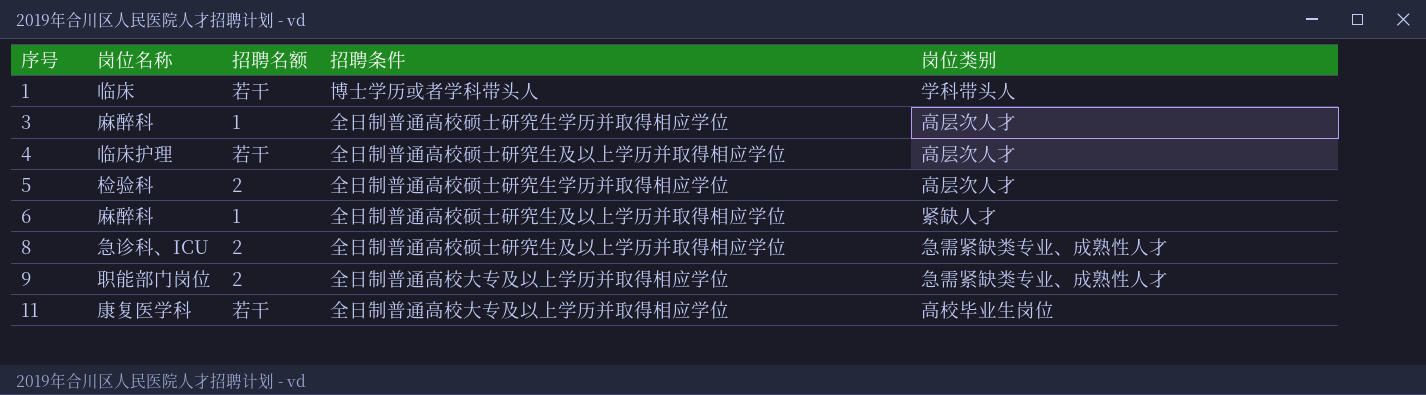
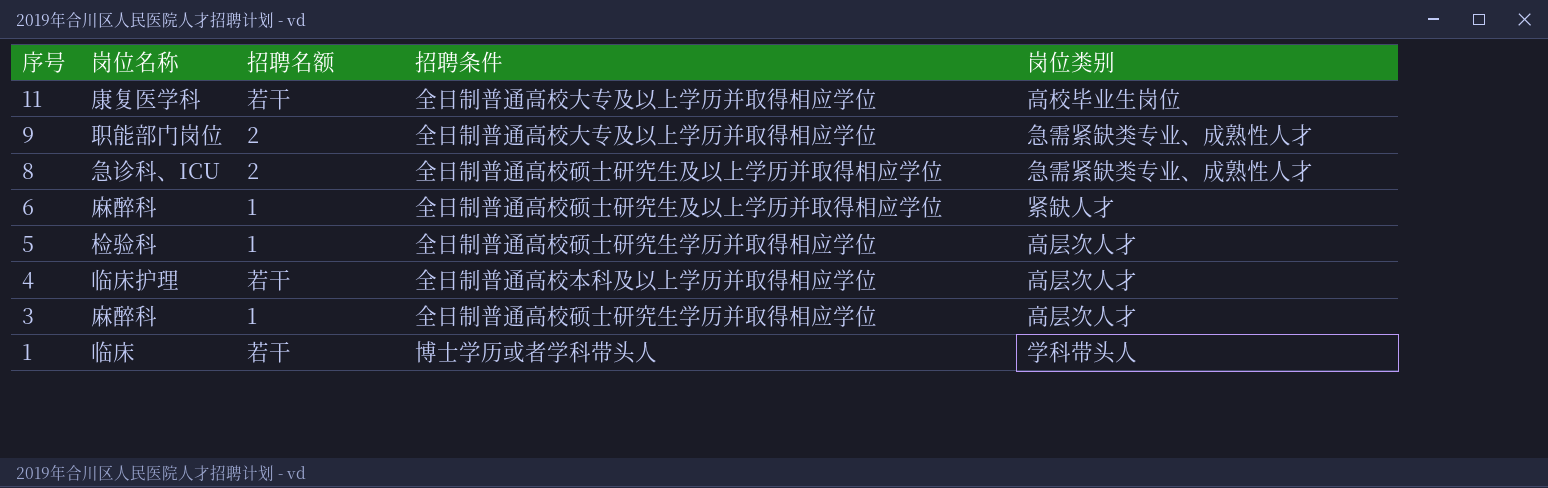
row order: 序号 ascending -> 序号 descending
5 | 招聘名额: 2 -> 1
4 | 招聘条件: 全日制普通高校硕士研究生及以上学历并取得相应学位 -> 全日制普通高校本科及以上学历并取得相应学位

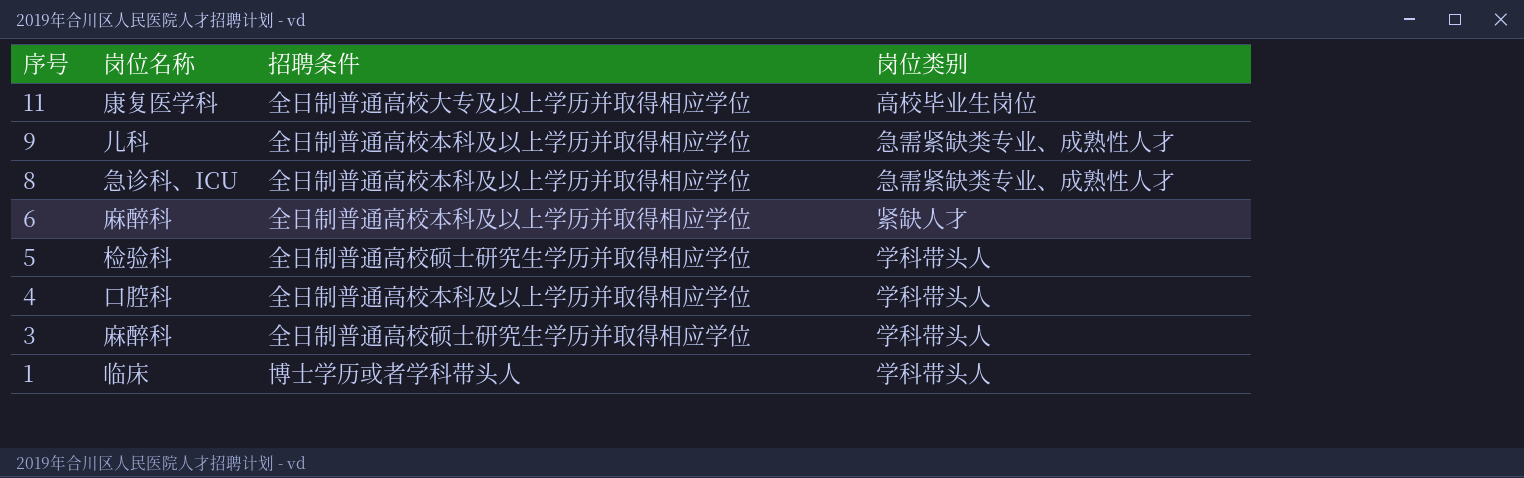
column 招聘名额 | position: 3 -> none
9 | 岗位名称: 职能部门岗位 -> 儿科
9 | 招聘条件: 全日制普通高校大专及以上学历并取得相应学位 -> 全日制普通高校本科及以上学历并取得相应学位
8 | 招聘条件: 全日制普通高校硕士研究生及以上学历并取得相应学位 -> 全日制普通高校本科及以上学历并取得相应学位
6 | 招聘条件: 全日制普通高校硕士研究生及以上学历并取得相应学位 -> 全日制普通高校本科及以上学历并取得相应学位
5 | 岗位类别: 高层次人才 -> 学科带头人
4 | 岗位名称: 临床护理 -> 口腔科
4 | 岗位类别: 高层次人才 -> 学科带头人
3 | 岗位类别: 高层次人才 -> 学科带头人

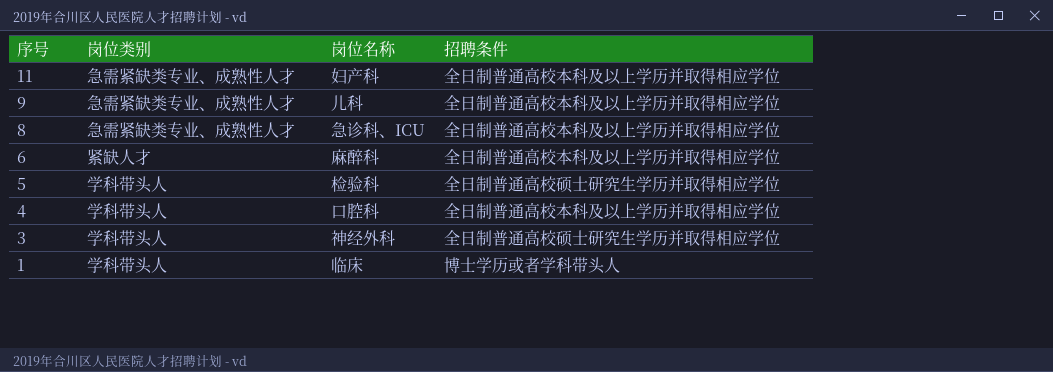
column 岗位类别 | position: 4 -> 2
11 | 岗位类别: 高校毕业生岗位 -> 急需紧缺类专业、成熟性人才
11 | 岗位名称: 康复医学科 -> 妇产科
11 | 招聘条件: 全日制普通高校大专及以上学历并取得相应学位 -> 全日制普通高校本科及以上学历并取得相应学位
3 | 岗位名称: 麻醉科 -> 神经外科

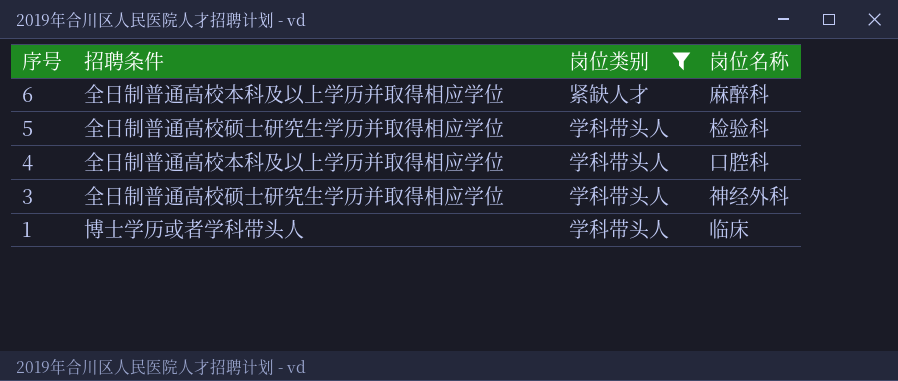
filter: none -> 岗位类别 != 急需紧缺类专业、成熟性人才
column 招聘条件 | position: 4 -> 2

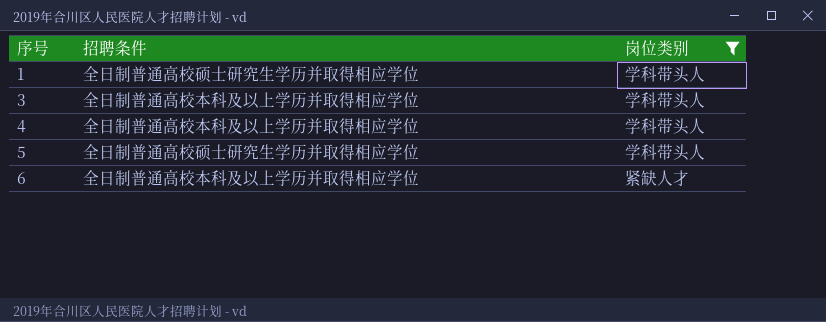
row order: 序号 descending -> 序号 ascending
column 岗位名称 | position: 4 -> none
1 | 招聘条件: 博士学历或者学科带头人 -> 全日制普通高校硕士研究生学历并取得相应学位
3 | 招聘条件: 全日制普通高校硕士研究生学历并取得相应学位 -> 全日制普通高校本科及以上学历并取得相应学位

